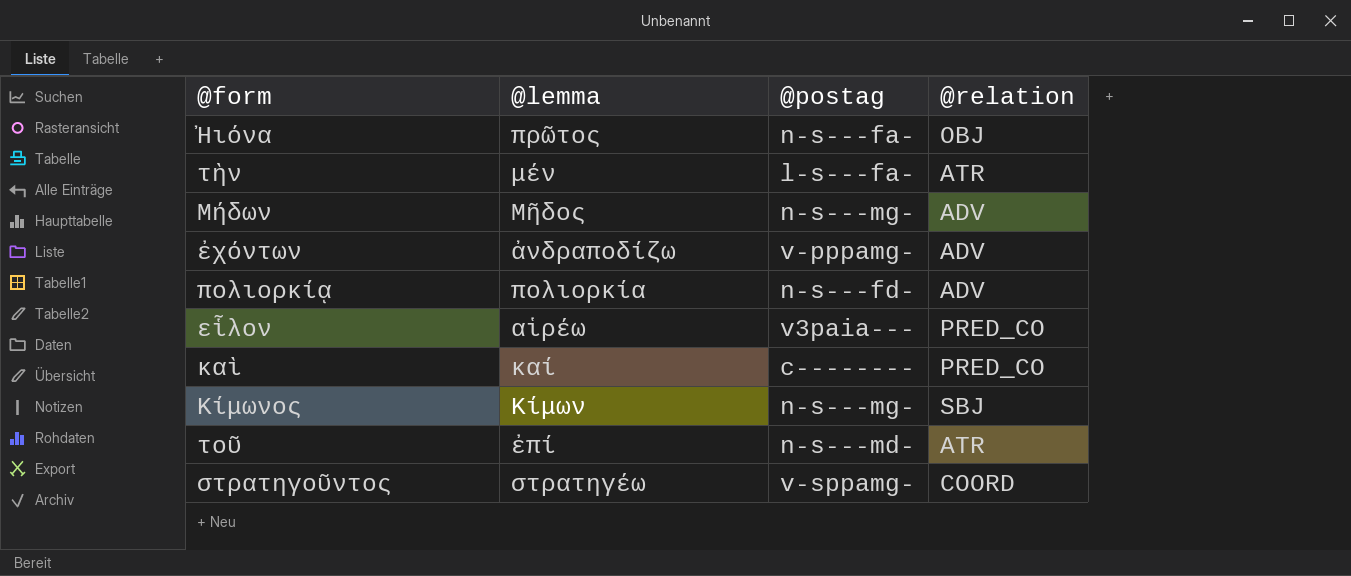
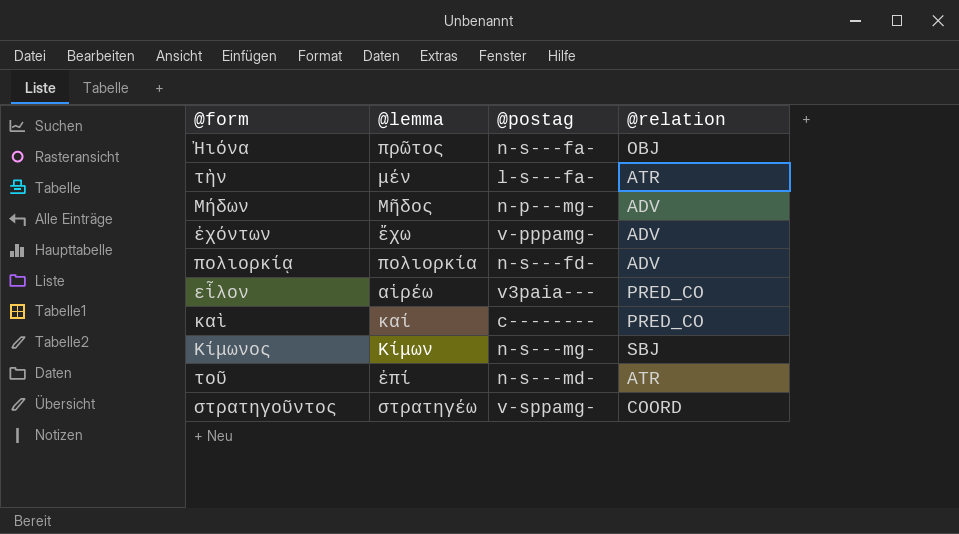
Μήδων | @postag: n-s---mg- -> n-p---mg-
ἐχόντων | @lemma: ἀνδραποδίζω -> ἔχω

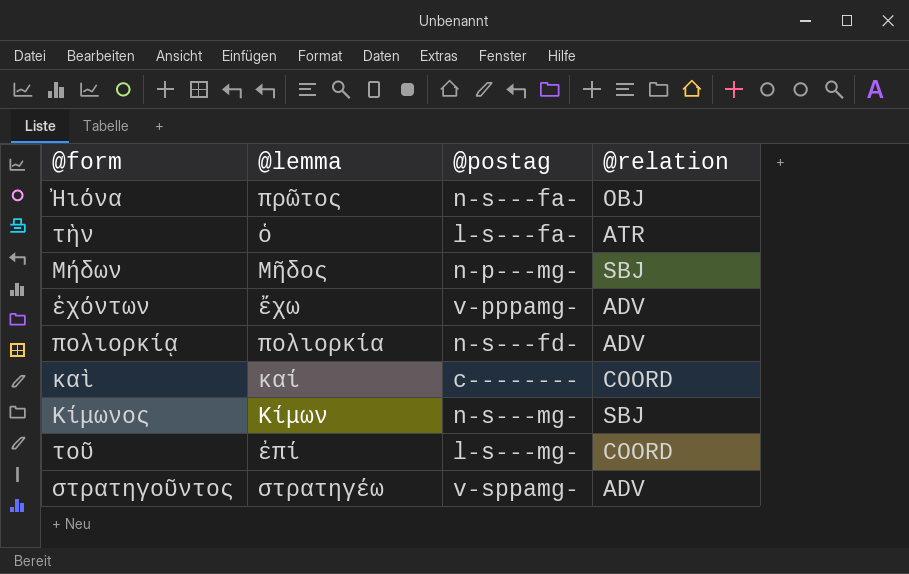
row εἷλον: αἱρέω | v3paia--- | PRED_CO -> none
τὴν | @lemma: μέν -> ὁ
Μήδων | @relation: ADV -> SBJ
καὶ | @relation: PRED_CO -> COORD
τοῦ | @postag: n-s---md- -> l-s---mg-
τοῦ | @relation: ATR -> COORD
στρατηγοῦντος | @relation: COORD -> ADV

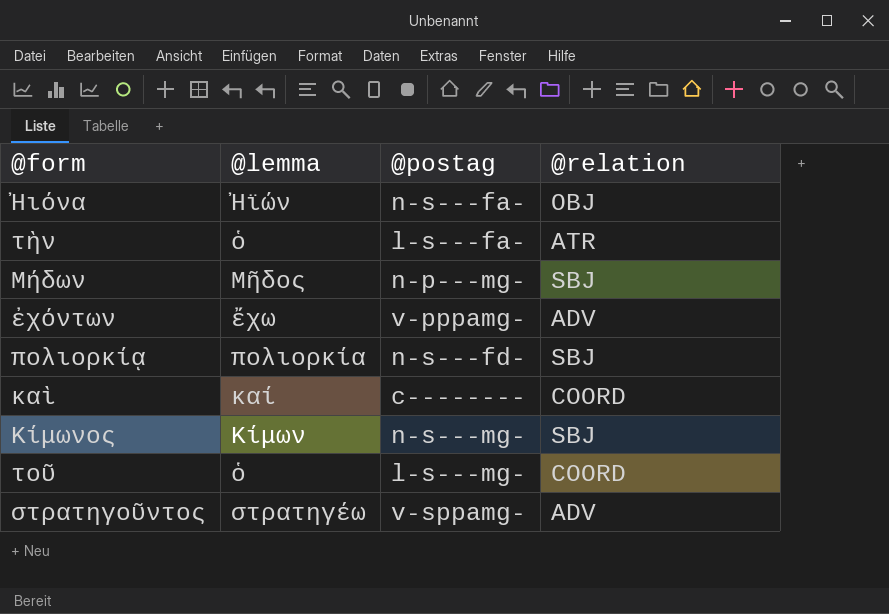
Ἠιόνα | @lemma: πρῶτος -> Ἠϊών
πολιορκίᾳ | @relation: ADV -> SBJ
τοῦ | @lemma: ἐπί -> ὁ

